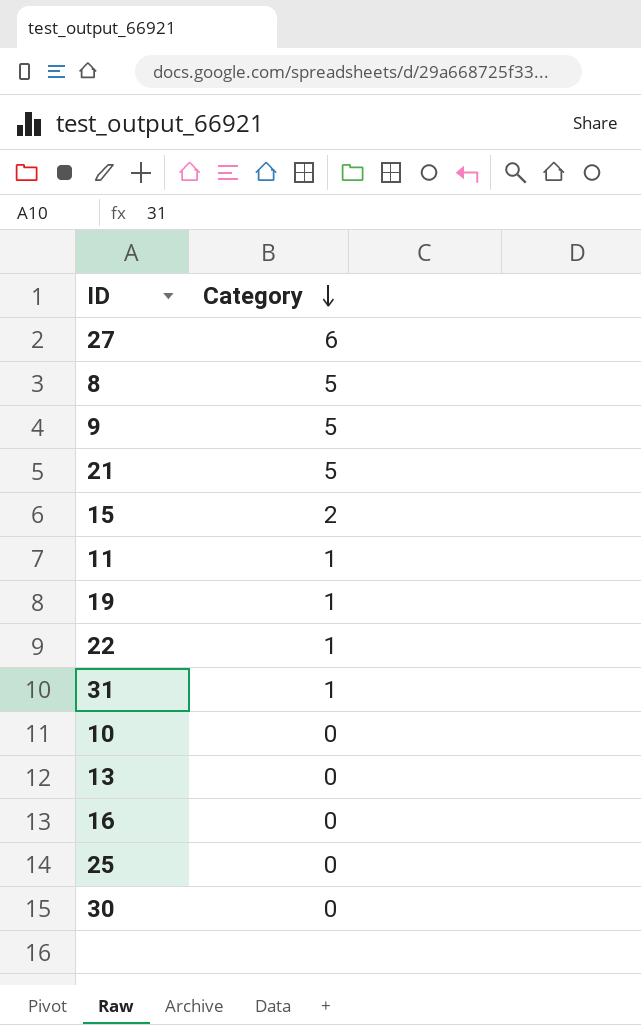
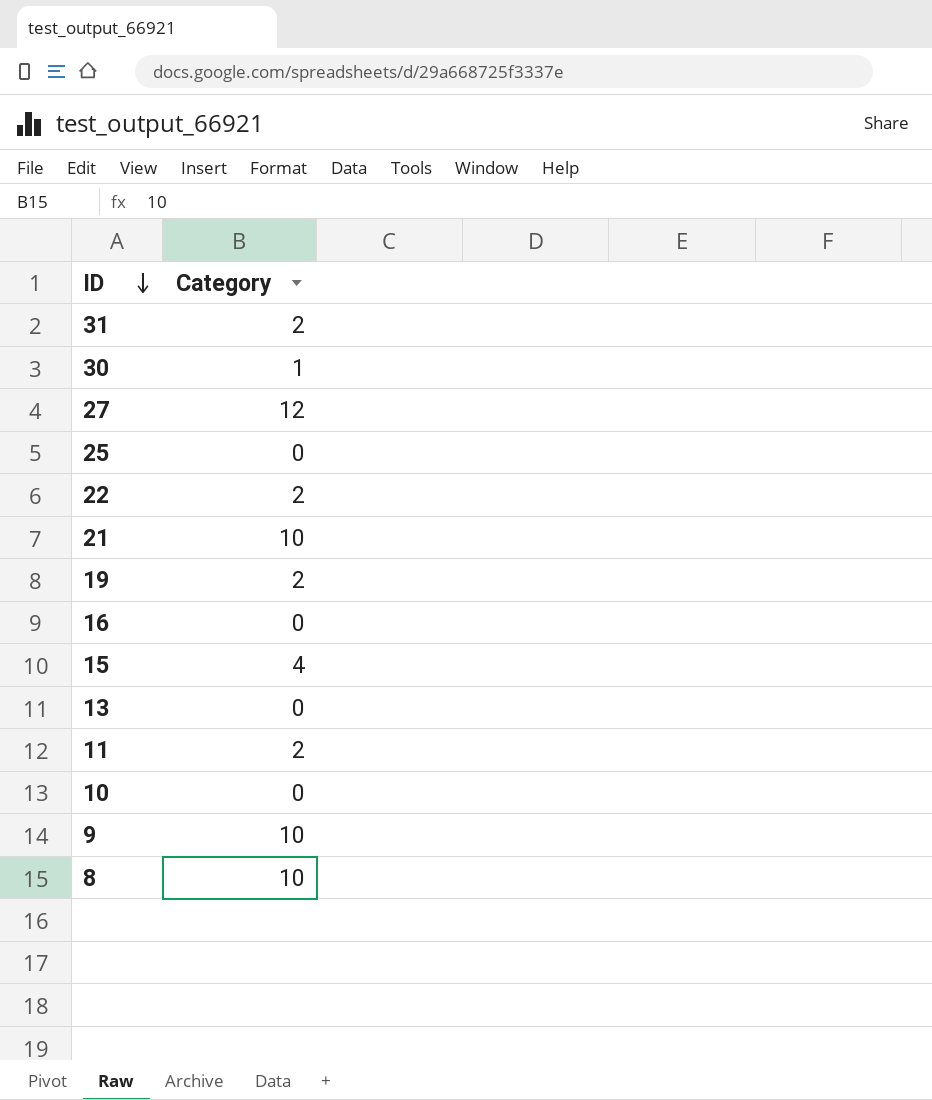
row order: Category descending -> ID descending
31 | Category: 1 -> 2
30 | Category: 0 -> 1
27 | Category: 6 -> 12
22 | Category: 1 -> 2
21 | Category: 5 -> 10
19 | Category: 1 -> 2
15 | Category: 2 -> 4
11 | Category: 1 -> 2
9 | Category: 5 -> 10
8 | Category: 5 -> 10

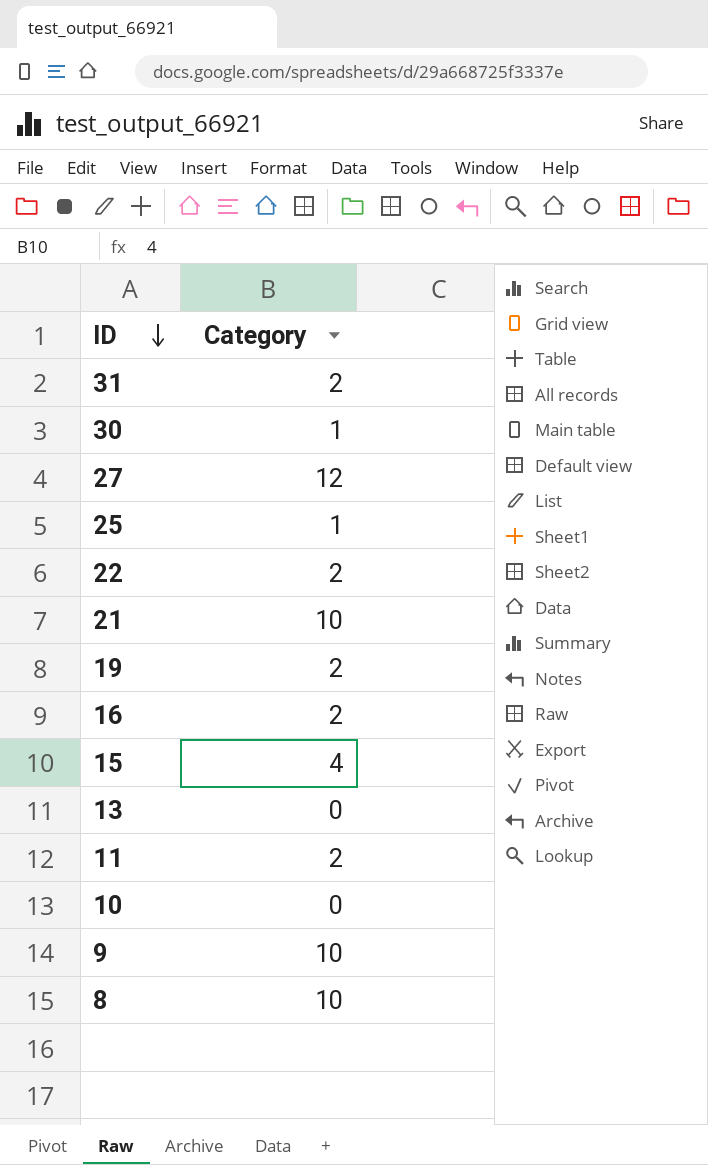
25 | Category: 0 -> 1
16 | Category: 0 -> 2

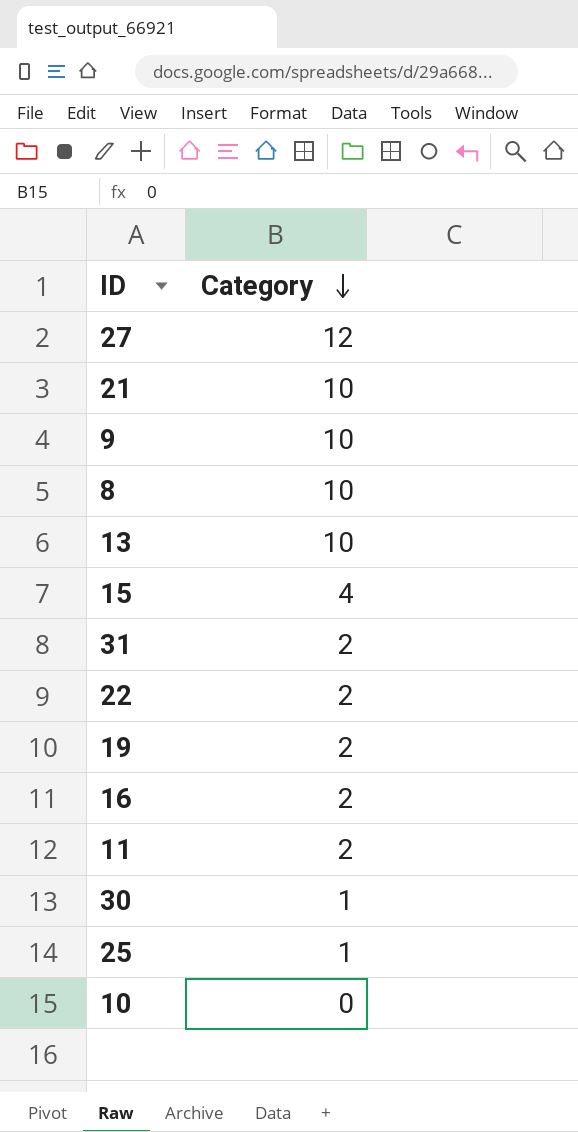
row order: ID descending -> Category descending
13 | Category: 0 -> 10

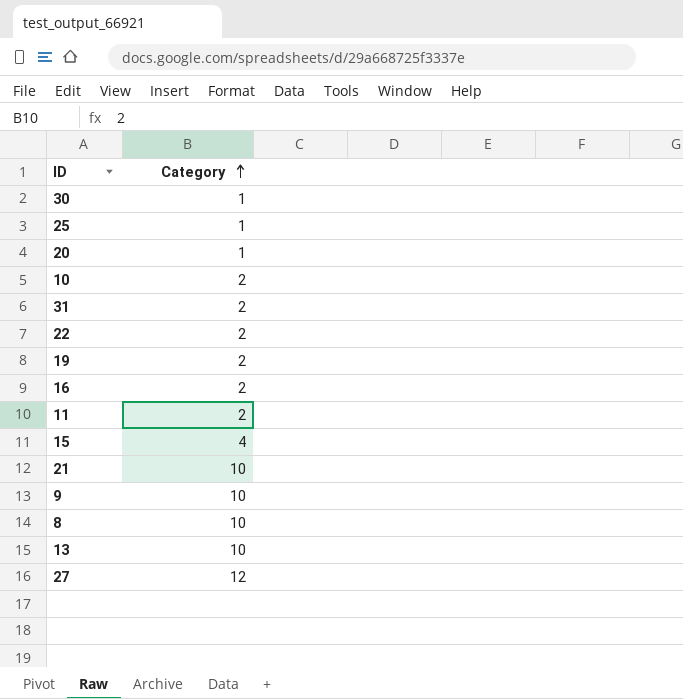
row order: Category descending -> Category ascending
row 20: none -> 1
10 | Category: 0 -> 2

